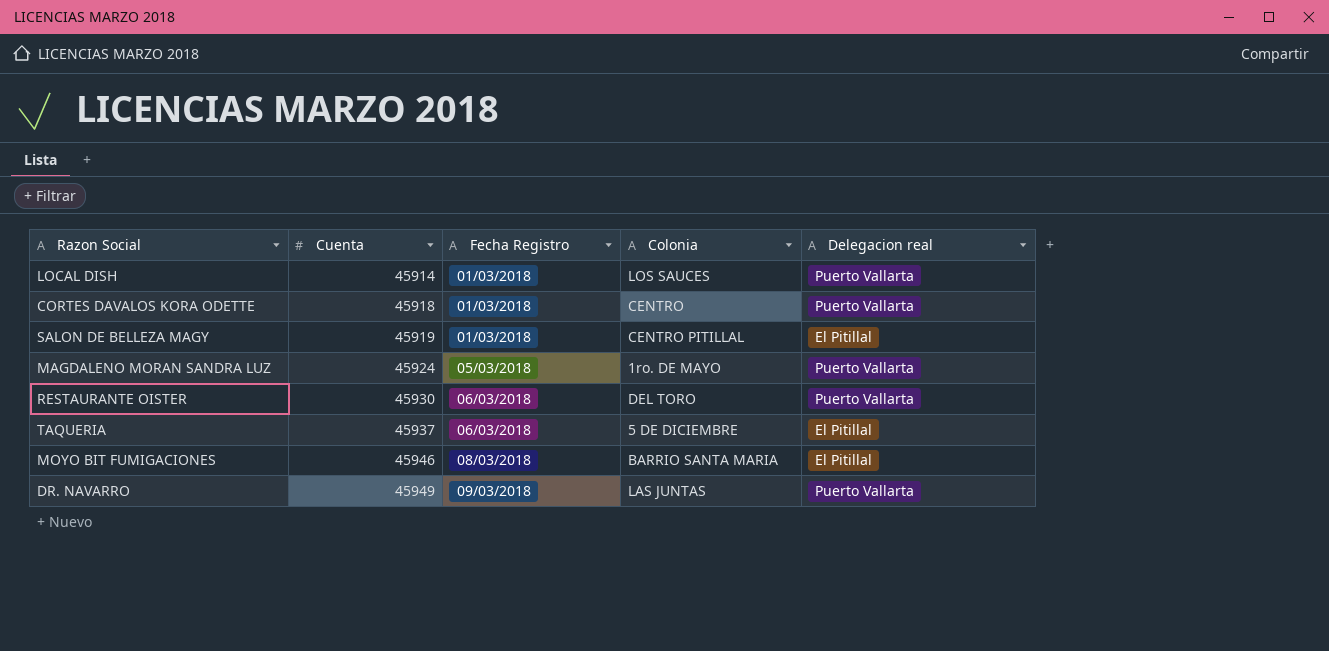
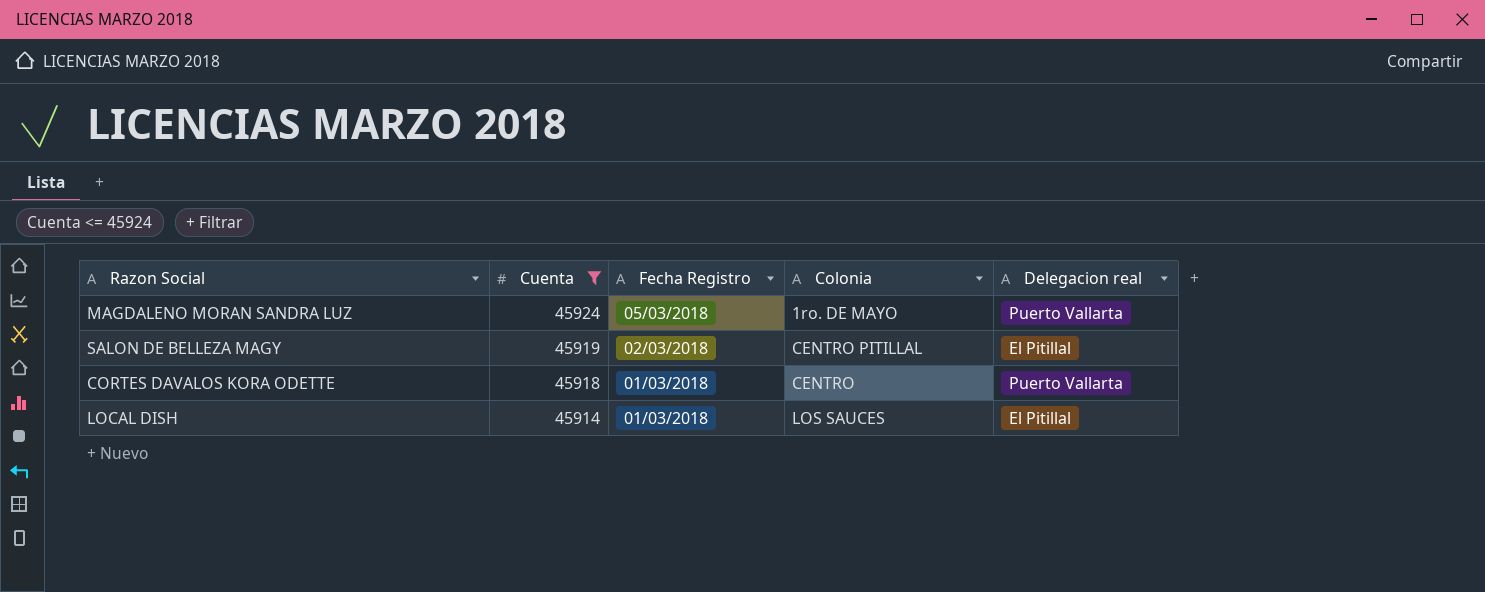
filter: none -> Cuenta <= 45924
row order: Cuenta ascending -> Cuenta descending
SALON DE BELLEZA MAGY | Fecha Registro: 01/03/2018 -> 02/03/2018
LOCAL DISH | Delegacion real: Puerto Vallarta -> El Pitillal

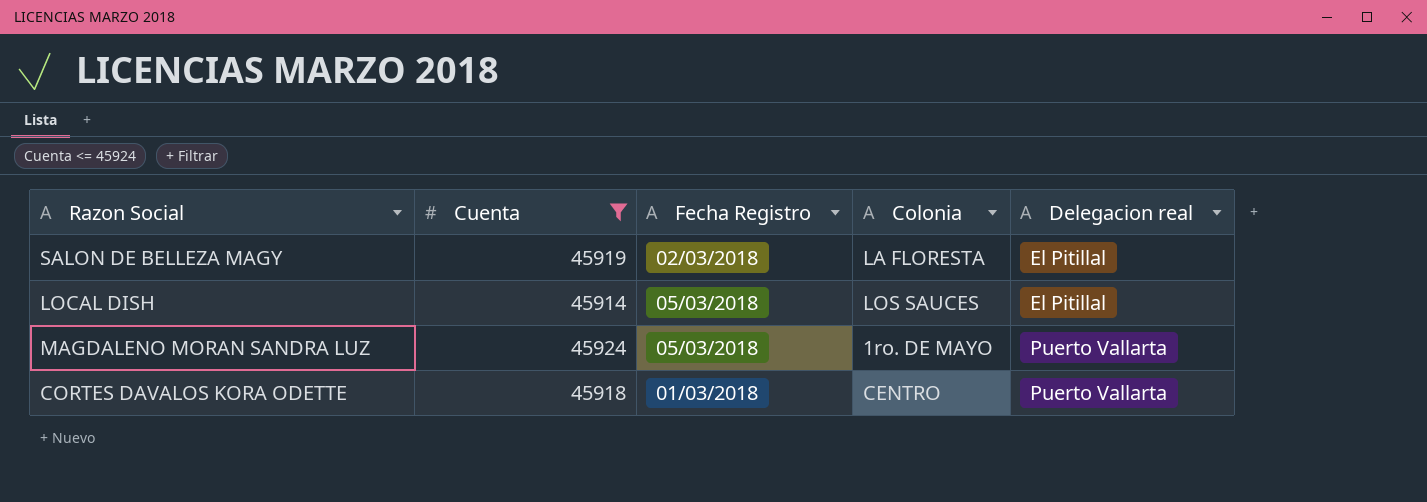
row order: Cuenta descending -> Delegacion real ascending
SALON DE BELLEZA MAGY | Colonia: CENTRO PITILLAL -> LA FLORESTA
LOCAL DISH | Fecha Registro: 01/03/2018 -> 05/03/2018

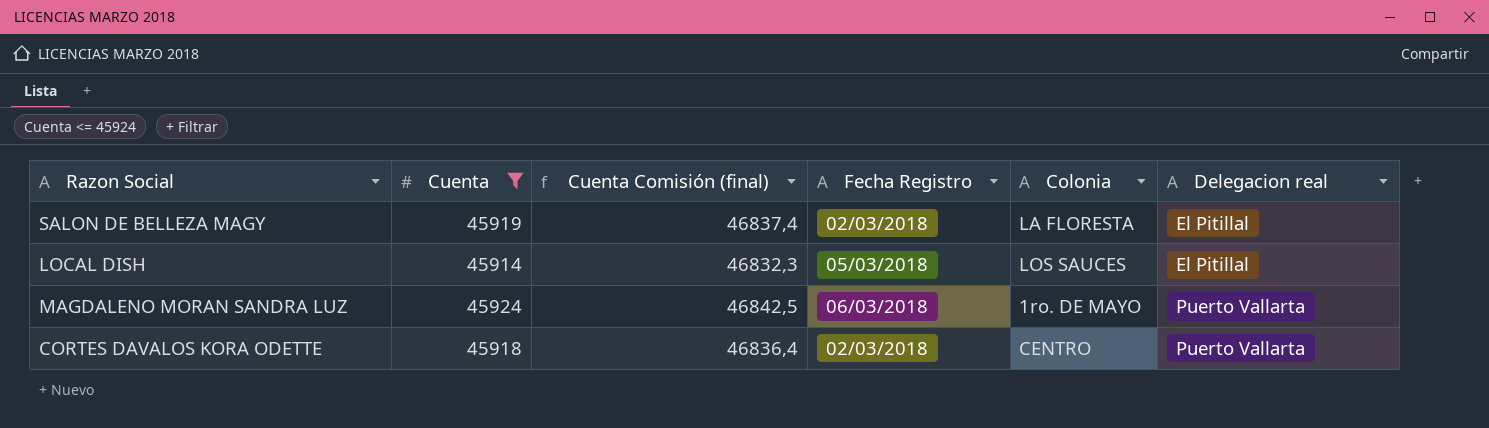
column Cuenta Comisión (final) | formula: none -> [Cuenta] * 1,02
MAGDALENO MORAN SANDRA LUZ | Fecha Registro: 05/03/2018 -> 06/03/2018
CORTES DAVALOS KORA ODETTE | Fecha Registro: 01/03/2018 -> 02/03/2018

